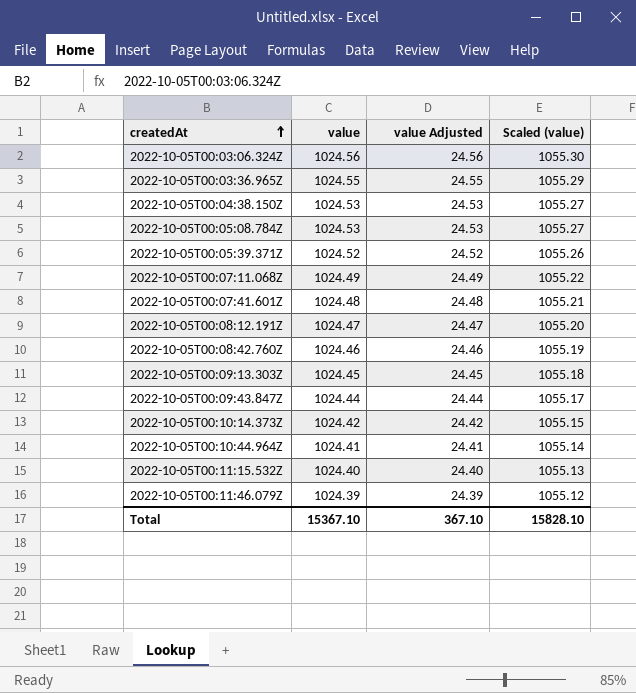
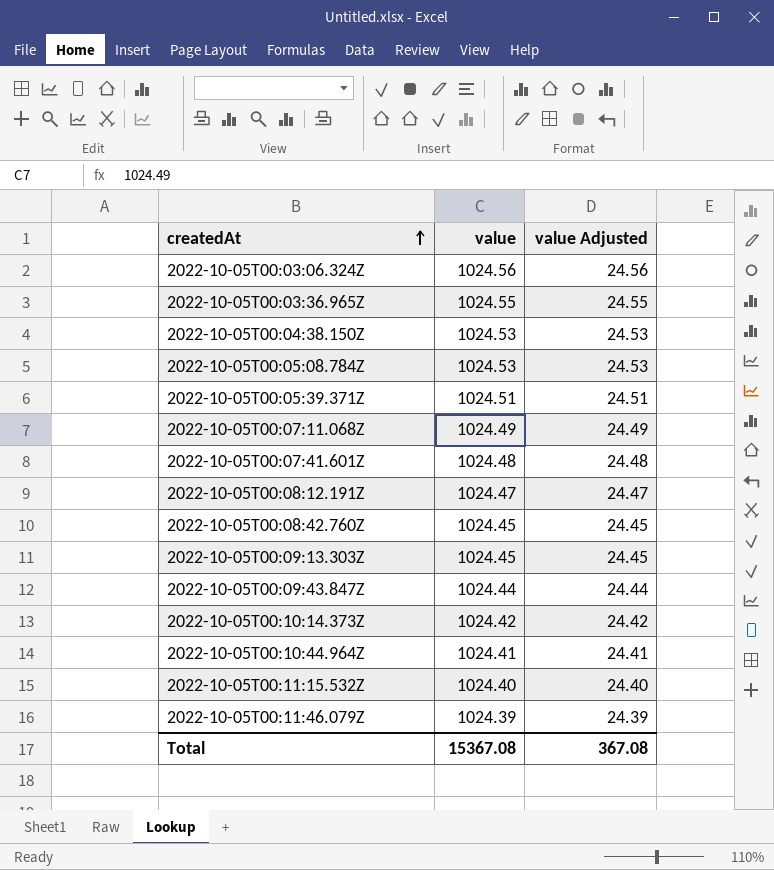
column Scaled (value) | formula: [value] * 1.03 -> none
2022-10-05T00:05:39.371Z | value: 1024.52 -> 1024.51
2022-10-05T00:05:39.371Z | value Adjusted: 24.52 -> 24.51
2022-10-05T00:08:42.760Z | value: 1024.46 -> 1024.45
2022-10-05T00:08:42.760Z | value Adjusted: 24.46 -> 24.45
Total | value: 15367.10 -> 15367.08
Total | value Adjusted: 367.10 -> 367.08

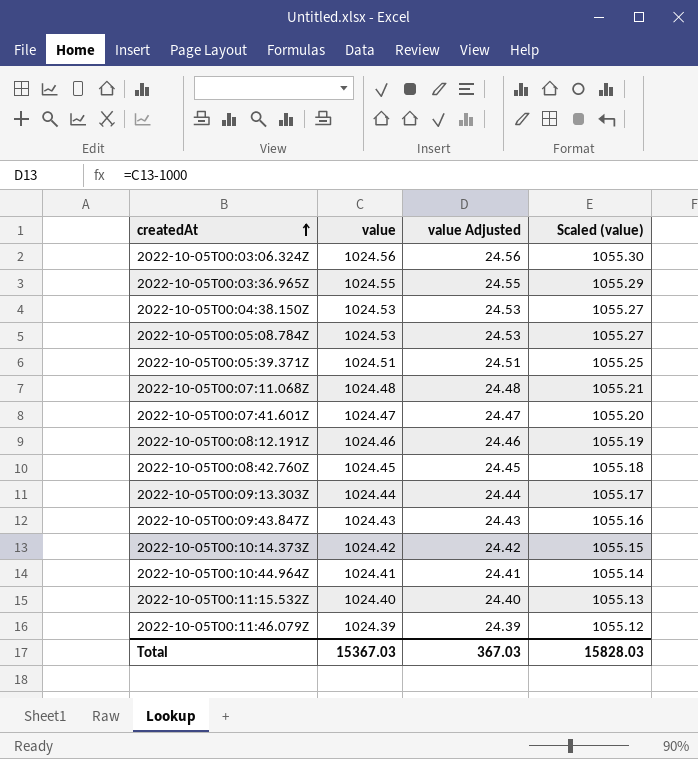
column Scaled (value) | formula: none -> [value] * 1.03
2022-10-05T00:07:11.068Z | value: 1024.49 -> 1024.48
2022-10-05T00:07:11.068Z | value Adjusted: 24.49 -> 24.48
2022-10-05T00:07:41.601Z | value: 1024.48 -> 1024.47
2022-10-05T00:07:41.601Z | value Adjusted: 24.48 -> 24.47
2022-10-05T00:08:12.191Z | value: 1024.47 -> 1024.46
2022-10-05T00:08:12.191Z | value Adjusted: 24.47 -> 24.46
2022-10-05T00:09:13.303Z | value: 1024.45 -> 1024.44
2022-10-05T00:09:13.303Z | value Adjusted: 24.45 -> 24.44
2022-10-05T00:09:43.847Z | value: 1024.44 -> 1024.43
2022-10-05T00:09:43.847Z | value Adjusted: 24.44 -> 24.43
Total | value: 15367.08 -> 15367.03
Total | value Adjusted: 367.08 -> 367.03

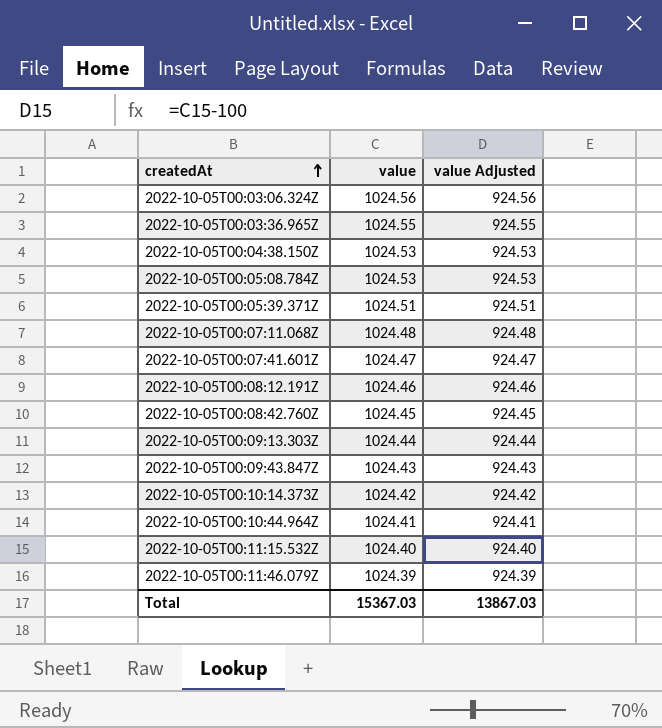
column Scaled (value) | formula: [value] * 1.03 -> none
column value Adjusted | formula: [value] - 1000 -> [value] - 100
Total | value Adjusted: 367.03 -> 13867.03

